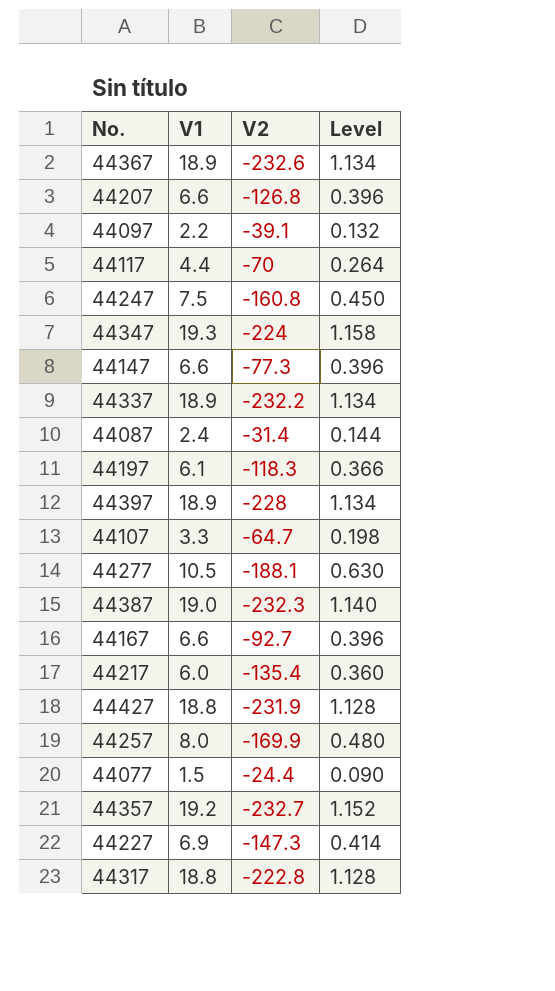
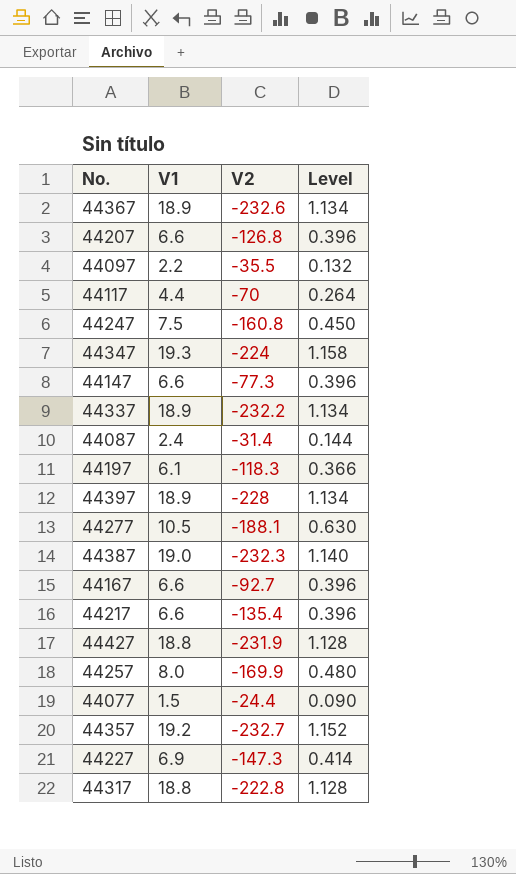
row 44107: 3.3 | -64.7 | 0.198 -> none
44097 | V2: -39.1 -> -35.5
44217 | V1: 6.0 -> 6.6
44217 | Level: 0.360 -> 0.396

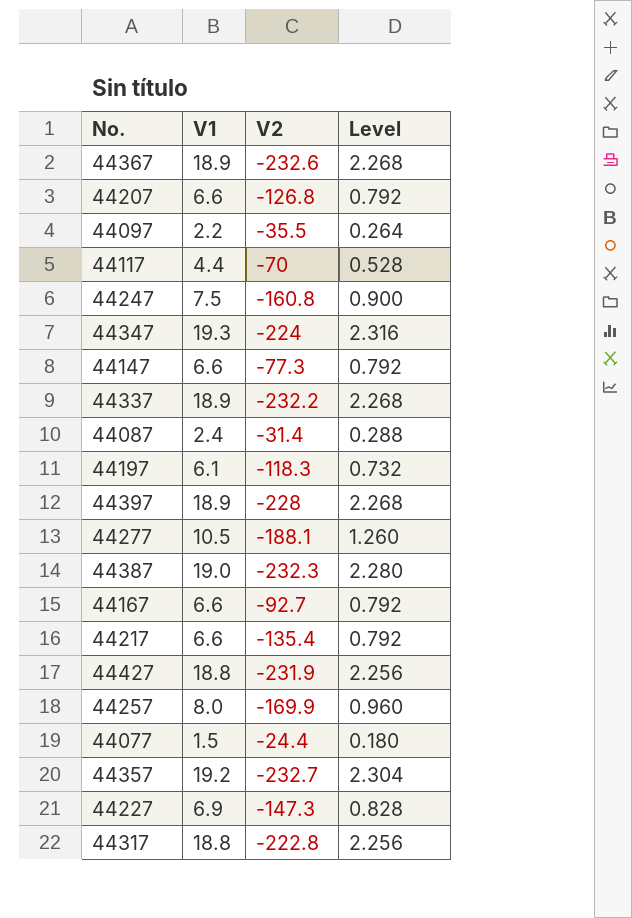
column Level | formula: [V1] * 0.06 -> [V1] * 0.12

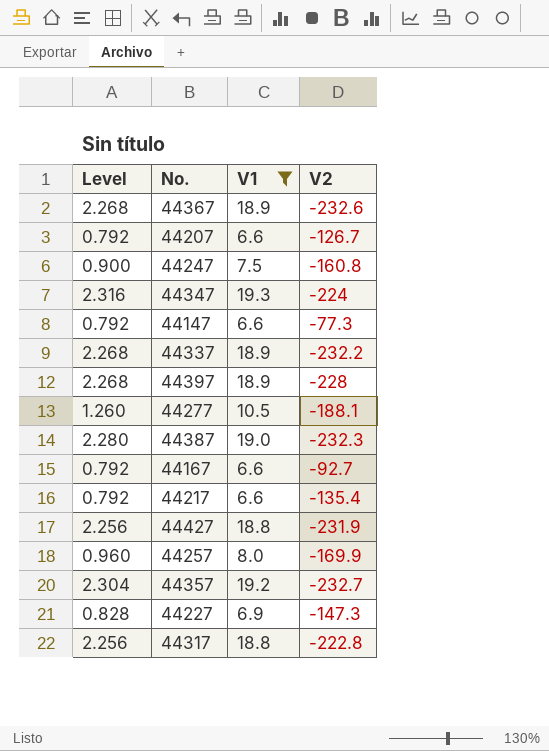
filter: none -> V1 >= 6.6
column Level | position: 4 -> 1
44207 | V2: -126.8 -> -126.7

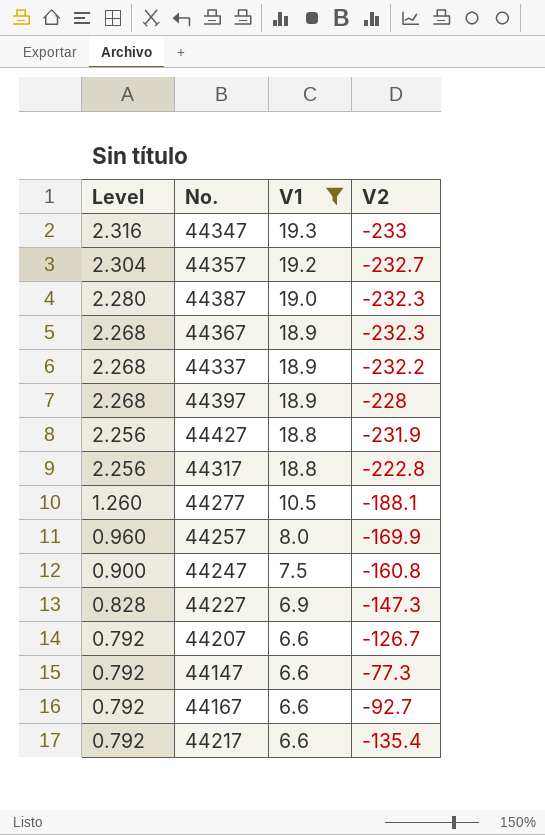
row order: none -> Level descending
44347 | V2: -224 -> -233
44367 | V2: -232.6 -> -232.3

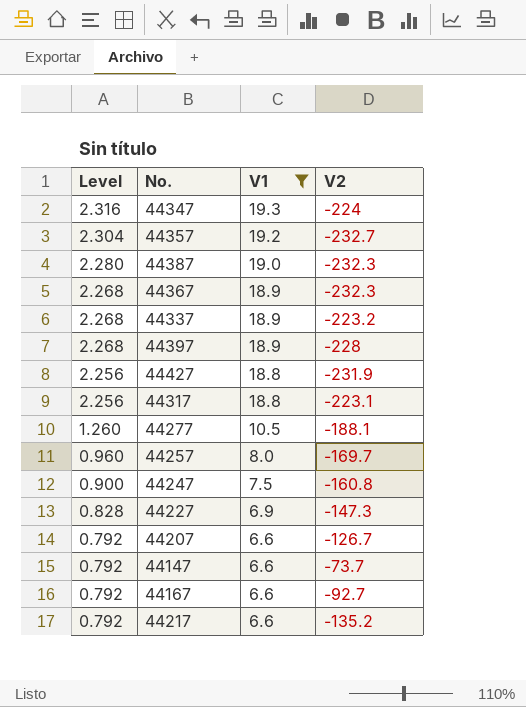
44347 | V2: -233 -> -224
44337 | V2: -232.2 -> -223.2
44317 | V2: -222.8 -> -223.1
44257 | V2: -169.9 -> -169.7
44147 | V2: -77.3 -> -73.7
44217 | V2: -135.4 -> -135.2

